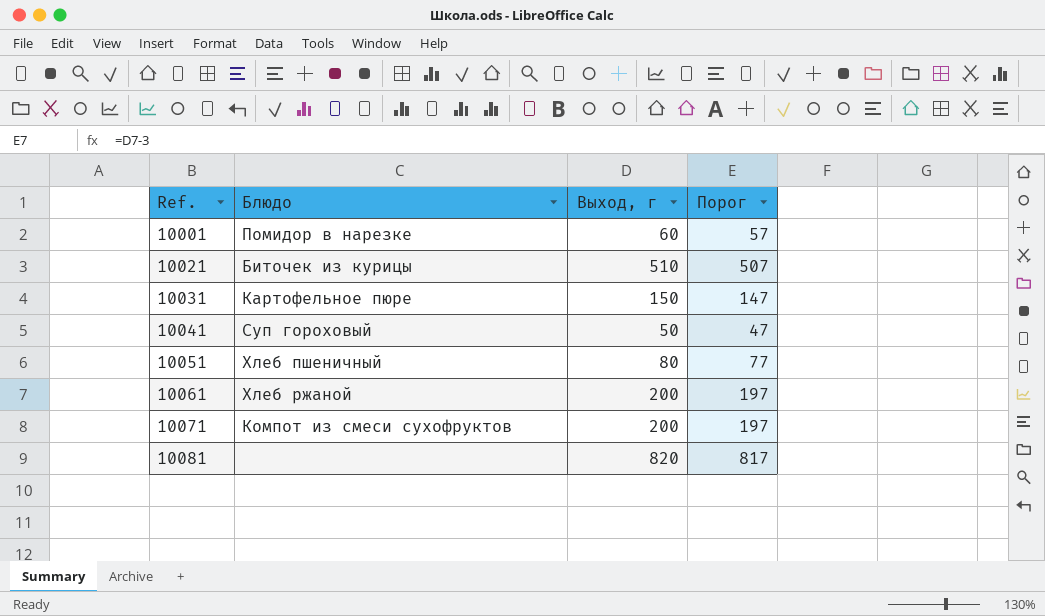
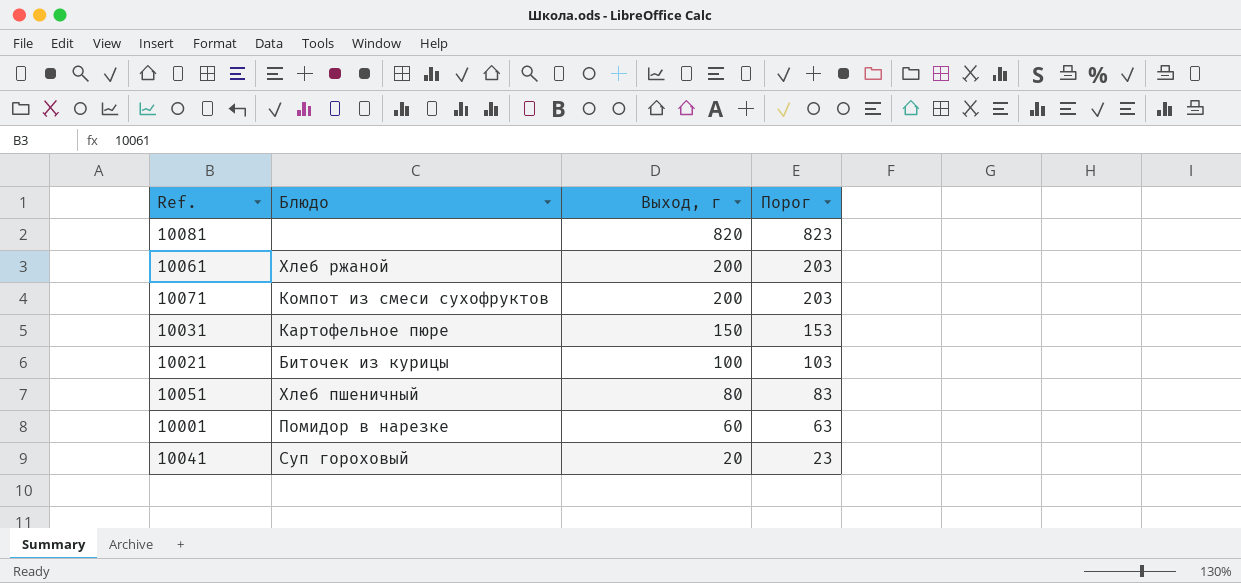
row order: Ref. ascending -> Выход, г descending
column Порог | formula: [Выход, г] - 3 -> [Выход, г] + 3
10021 | Выход, г: 510 -> 100
10041 | Выход, г: 50 -> 20

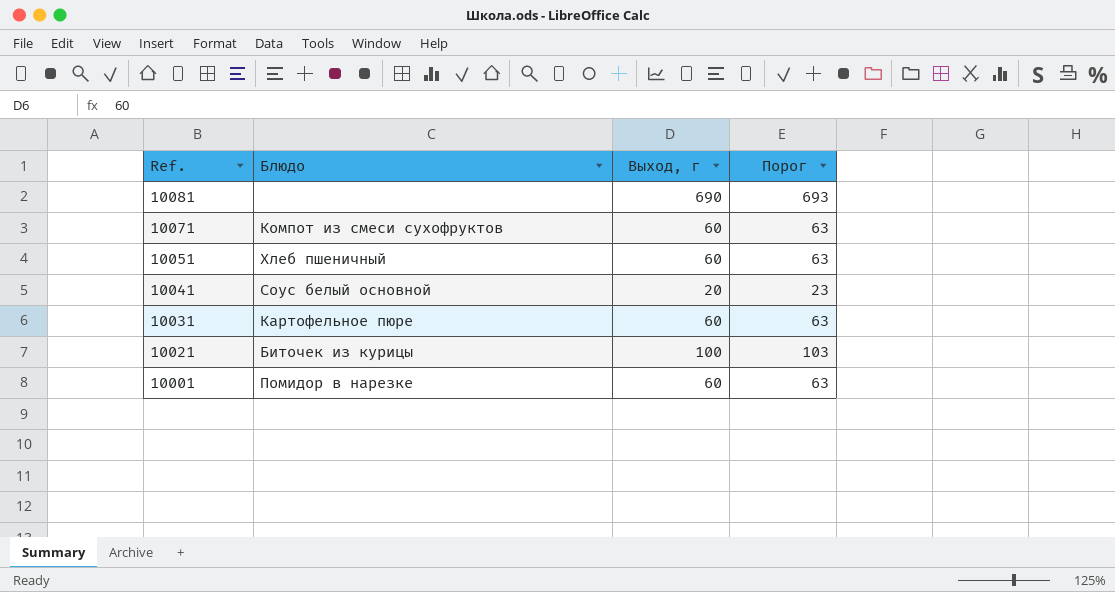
row order: Выход, г descending -> Ref. descending
row 10061: Хлеб ржаной | 200 | 203 -> none
10081 | Выход, г: 820 -> 690
10081 | Порог: 823 -> 693
10071 | Выход, г: 200 -> 60
10071 | Порог: 203 -> 63
10051 | Выход, г: 80 -> 60
10051 | Порог: 83 -> 63
10041 | Блюдо: Суп гороховый -> Соус белый основной
10031 | Выход, г: 150 -> 60
10031 | Порог: 153 -> 63

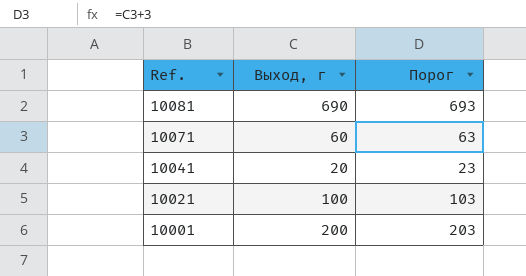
column Блюдо | position: 2 -> none
row 10051: Хлеб пшеничный | 60 | 63 -> none
row 10031: Картофельное пюре | 60 | 63 -> none
10001 | Выход, г: 60 -> 200
10001 | Порог: 63 -> 203

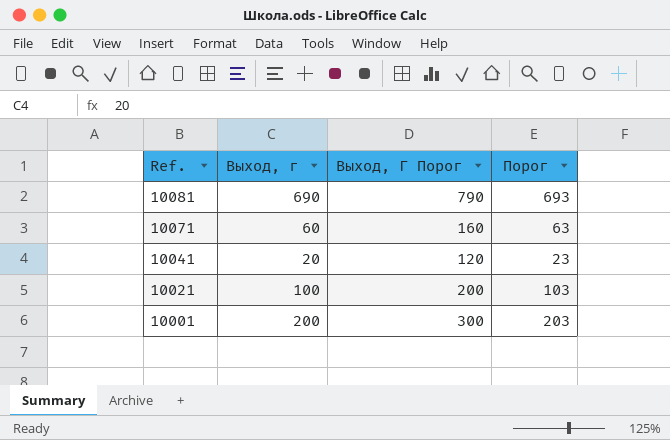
column Выход, Г Порог | formula: none -> [Выход, г] + 100

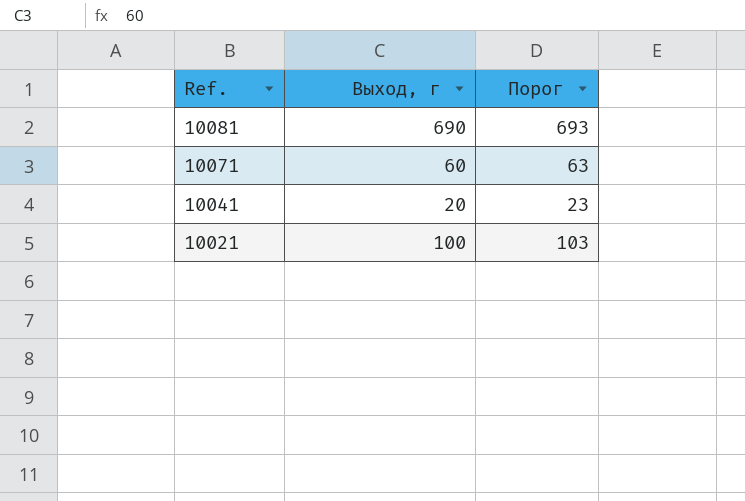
column Выход, Г Порог | formula: [Выход, г] + 100 -> none
row 10001: 200 | 300 | 203 -> none

